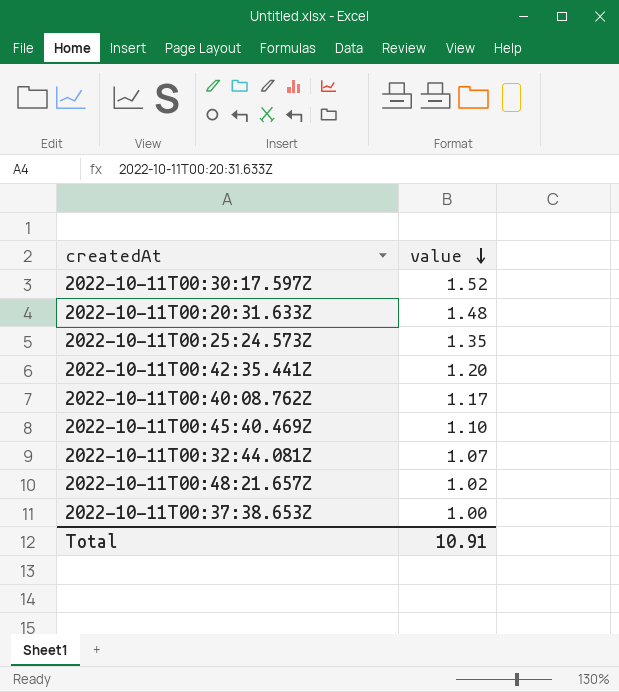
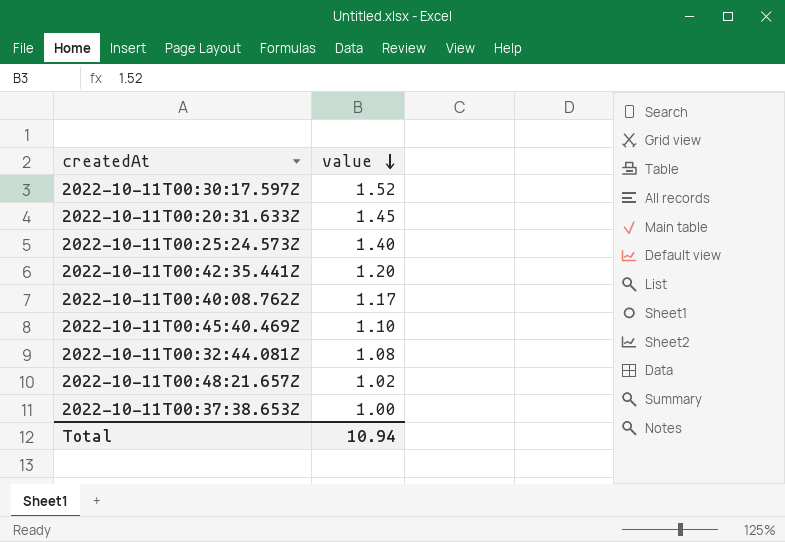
2022-10-11T00:20:31.633Z | value: 1.48 -> 1.45
2022-10-11T00:25:24.573Z | value: 1.35 -> 1.40
2022-10-11T00:32:44.081Z | value: 1.07 -> 1.08
Total | value: 10.91 -> 10.94

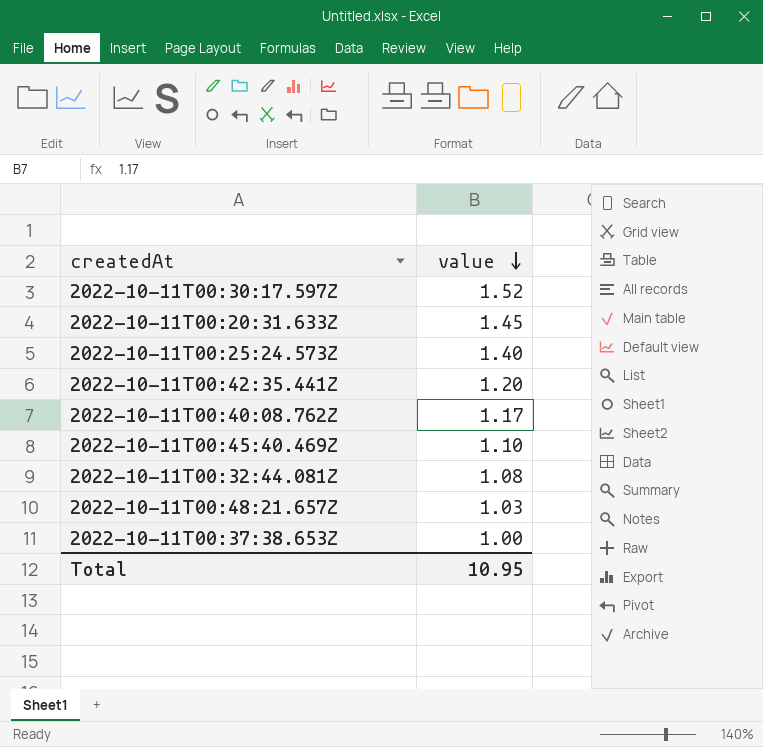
2022-10-11T00:48:21.657Z | value: 1.02 -> 1.03
Total | value: 10.94 -> 10.95

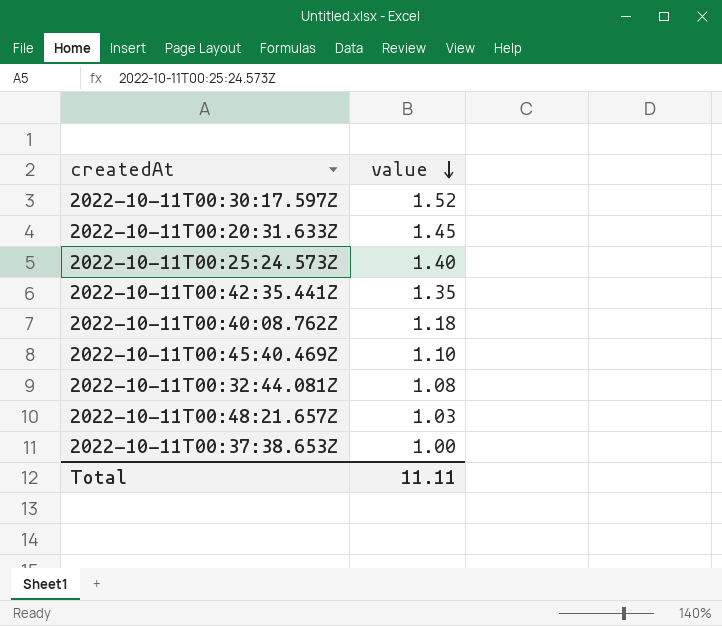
2022-10-11T00:42:35.441Z | value: 1.20 -> 1.35
2022-10-11T00:40:08.762Z | value: 1.17 -> 1.18
Total | value: 10.95 -> 11.11

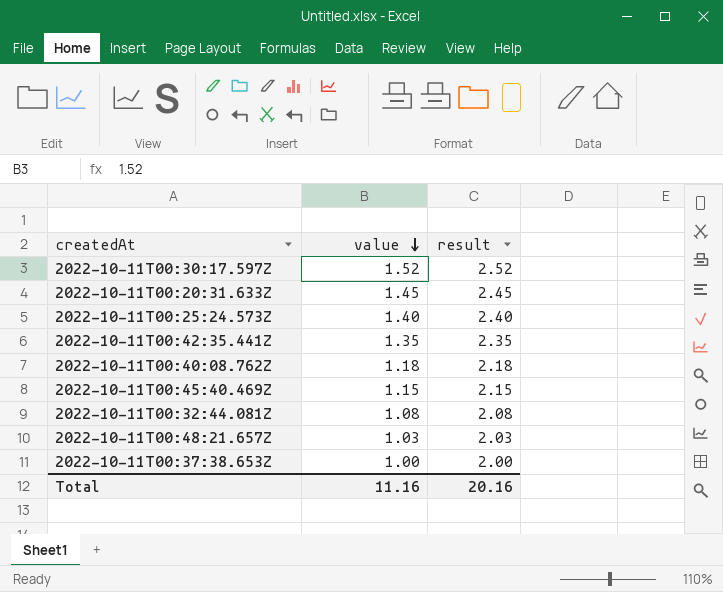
column result | formula: none -> [value] + 1
2022-10-11T00:45:40.469Z | value: 1.10 -> 1.15
Total | value: 11.11 -> 11.16

